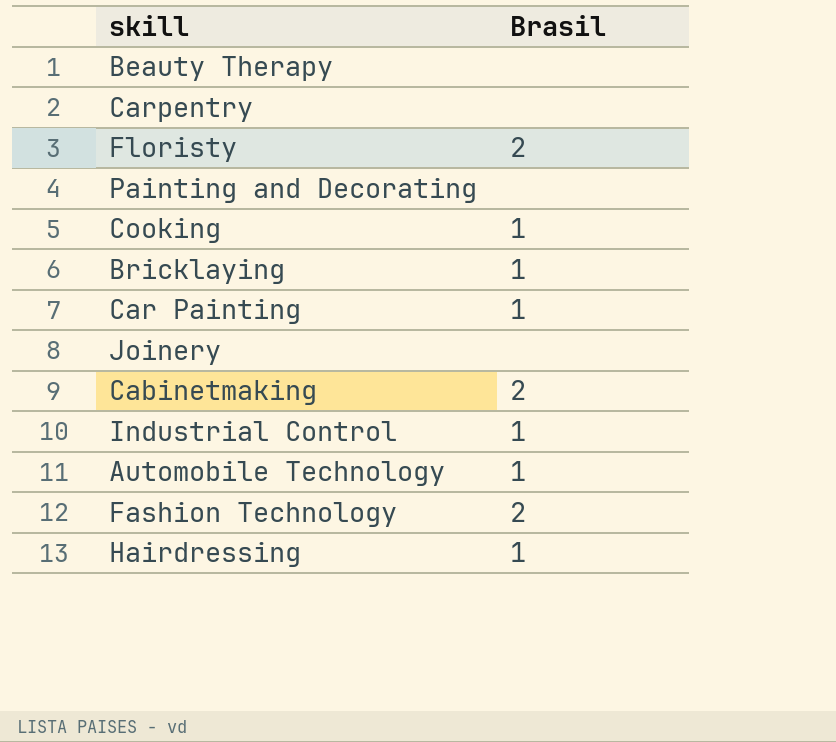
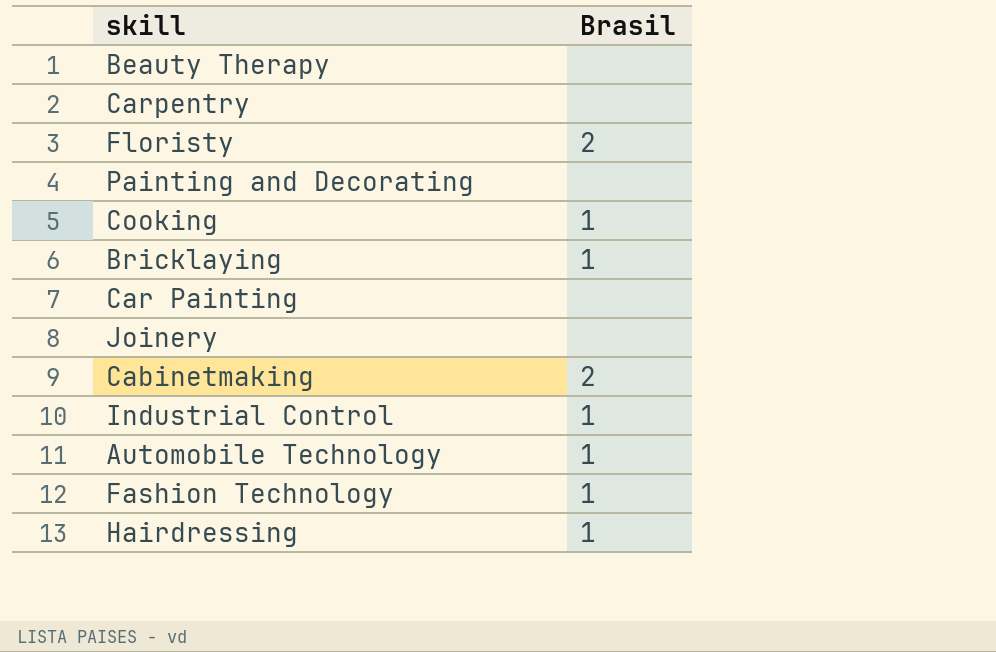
Car Painting | Brasil: 1 -> none
Fashion Technology | Brasil: 2 -> 1

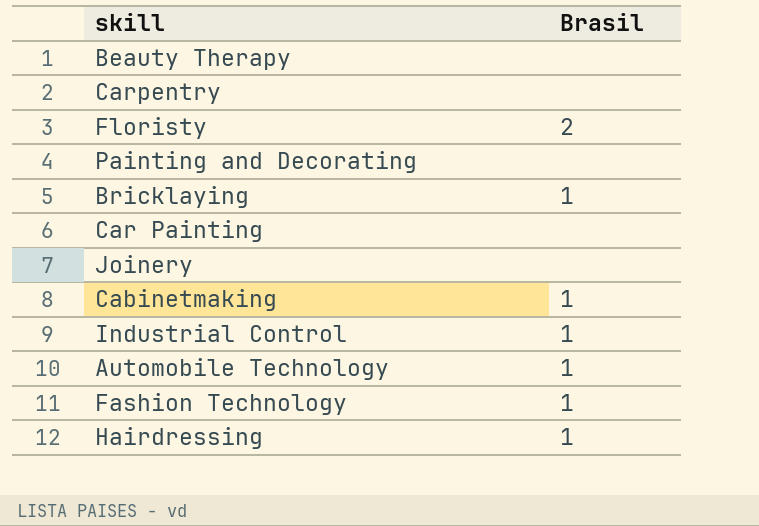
row Cooking: 1 -> none
Cabinetmaking | Brasil: 2 -> 1

